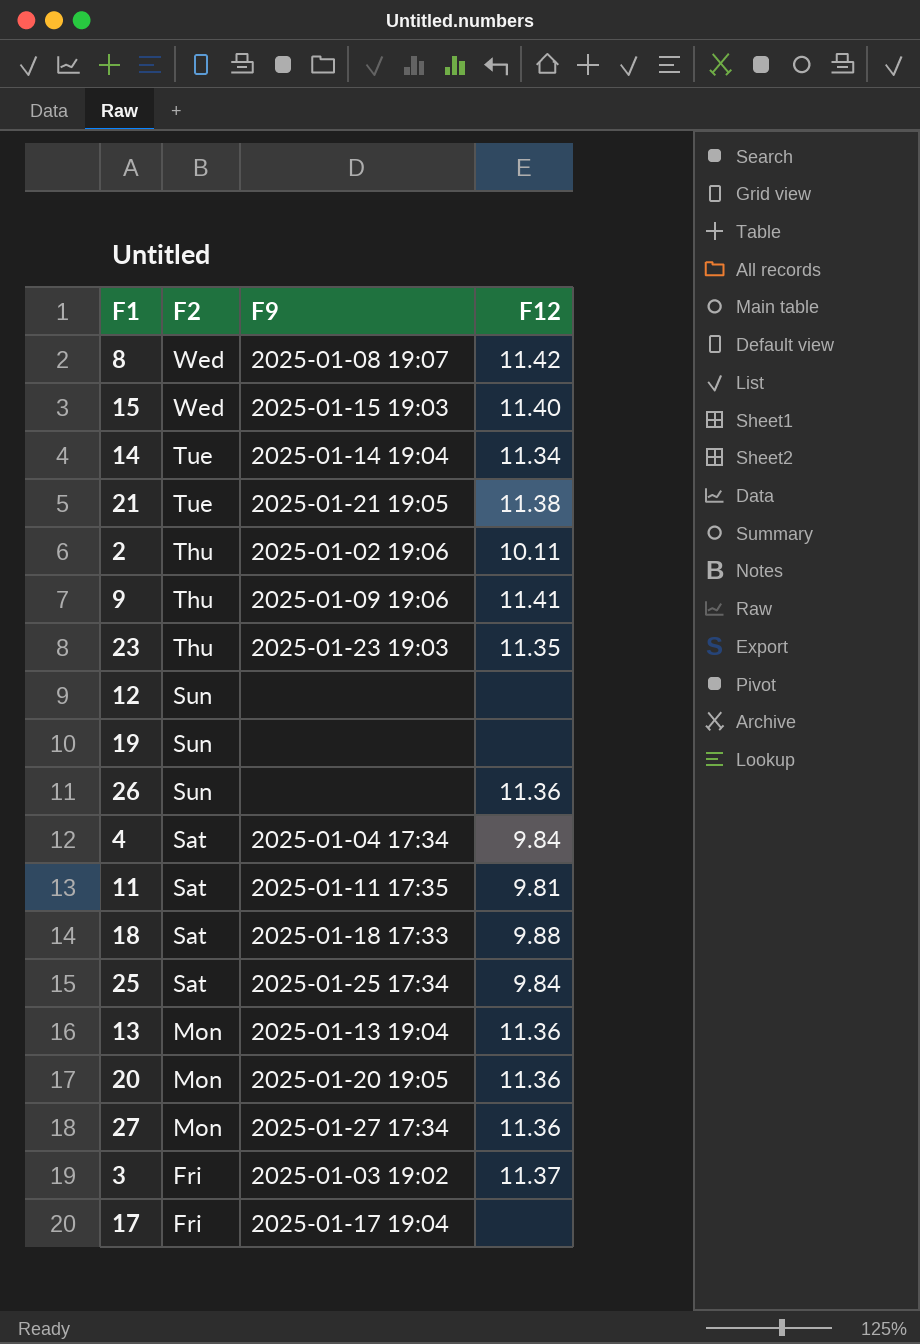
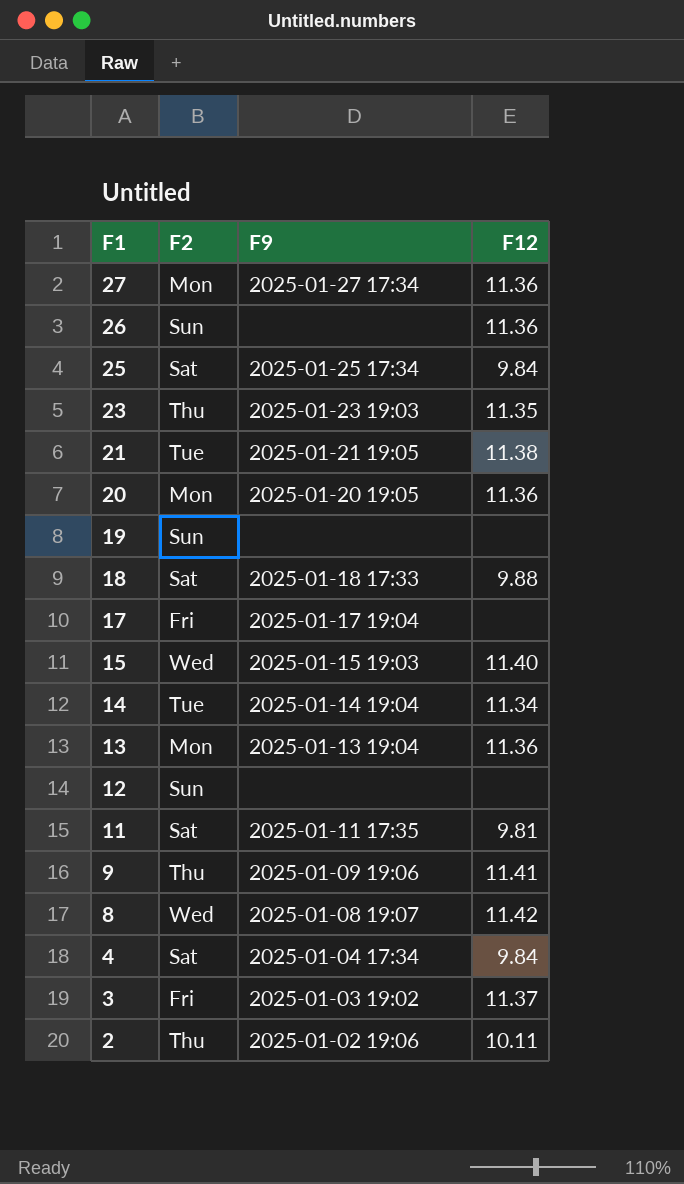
row order: F2 descending -> F1 descending

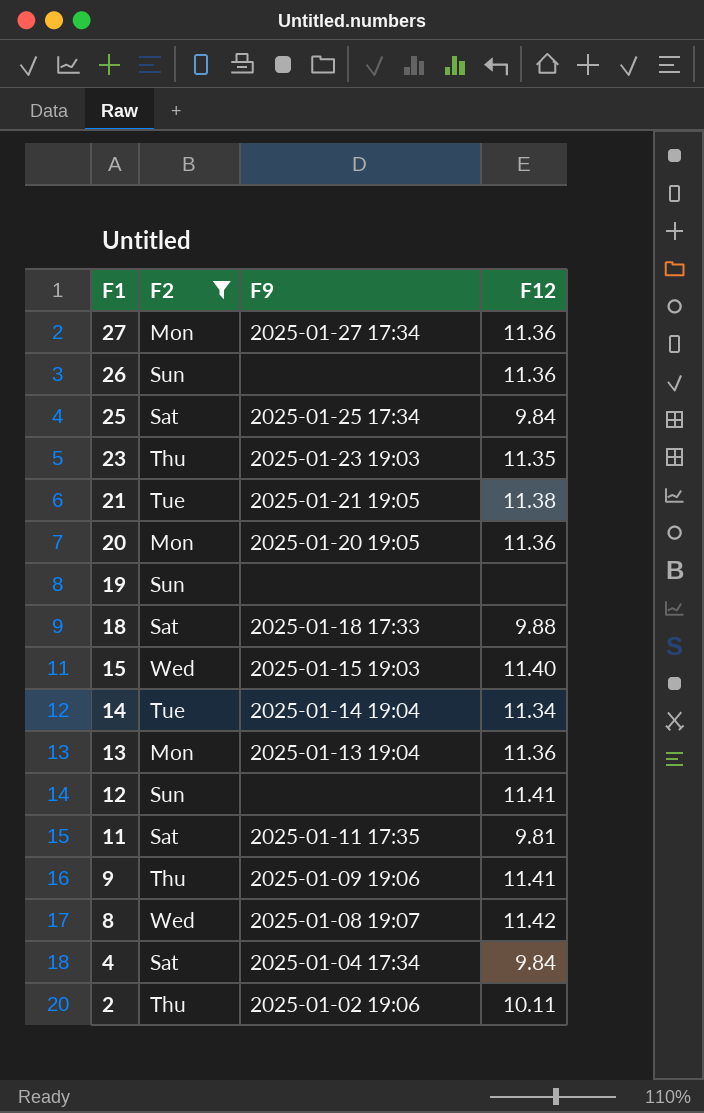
filter: none -> F2 != Fri
12 | F12: none -> 11.41

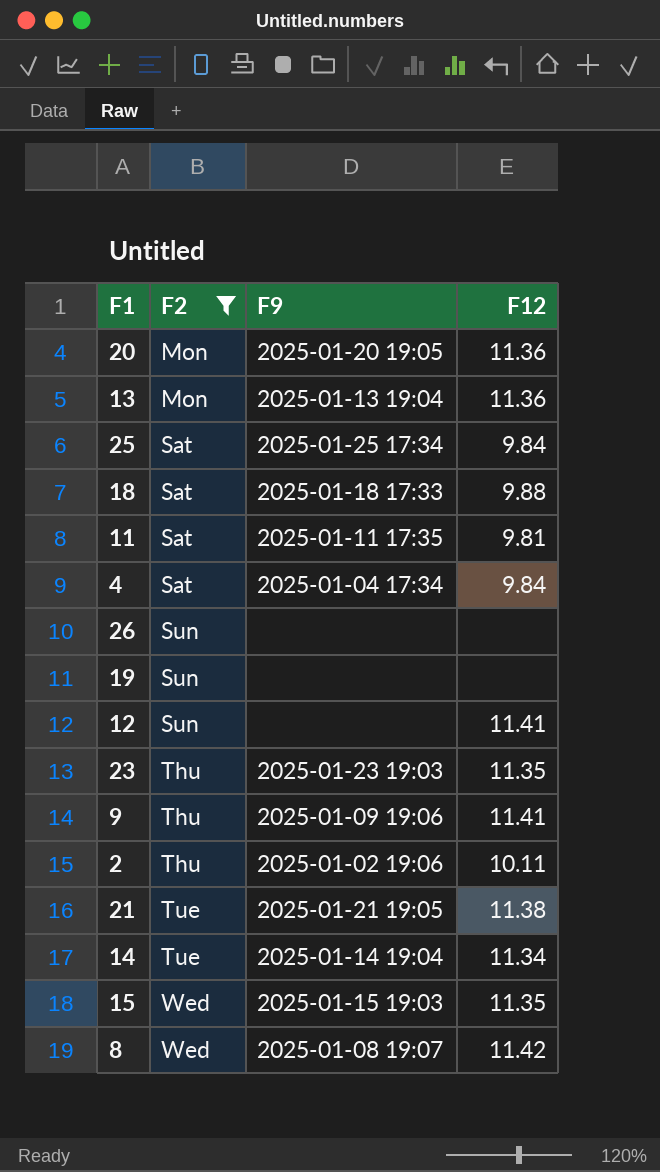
row order: F1 descending -> F2 ascending
row 27: Mon | 2025-01-27 17:34 | 11.36 -> none
26 | F12: 11.36 -> none
15 | F12: 11.40 -> 11.35

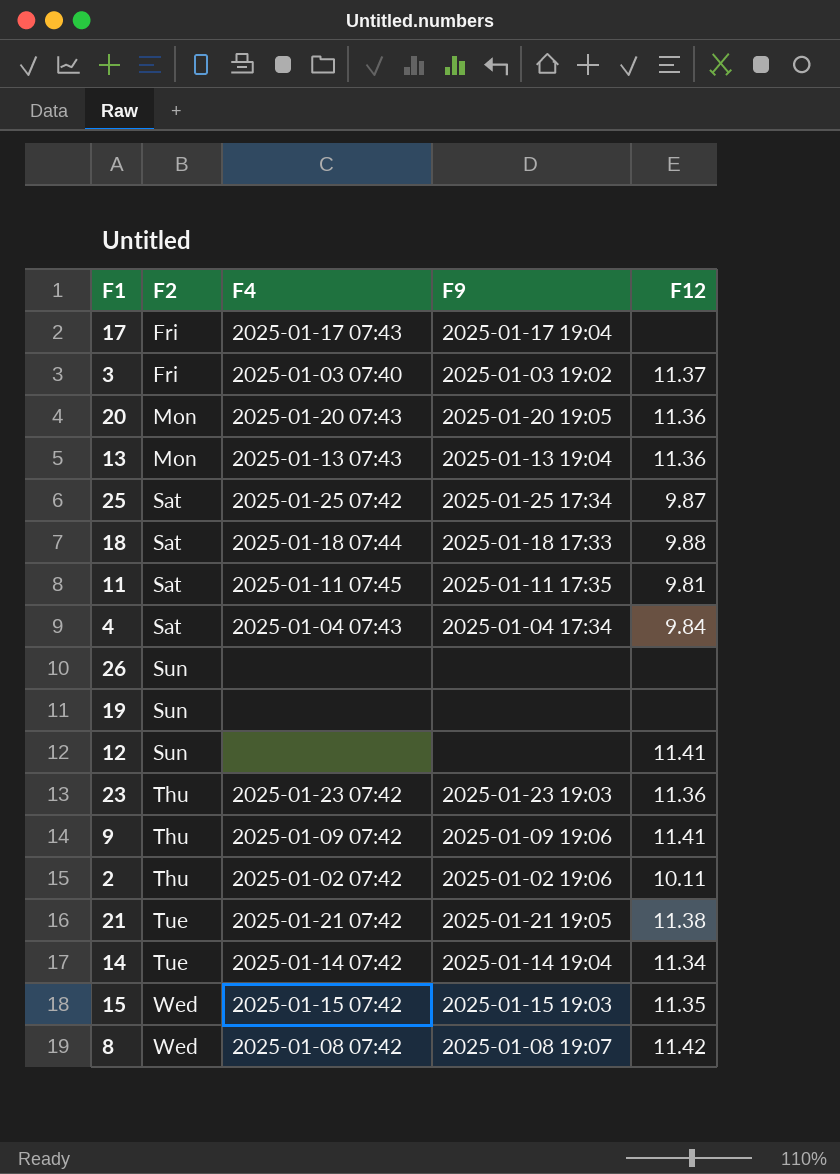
filter: F2 != Fri -> none
column F4 | position: none -> 3
25 | F12: 9.84 -> 9.87
23 | F12: 11.35 -> 11.36

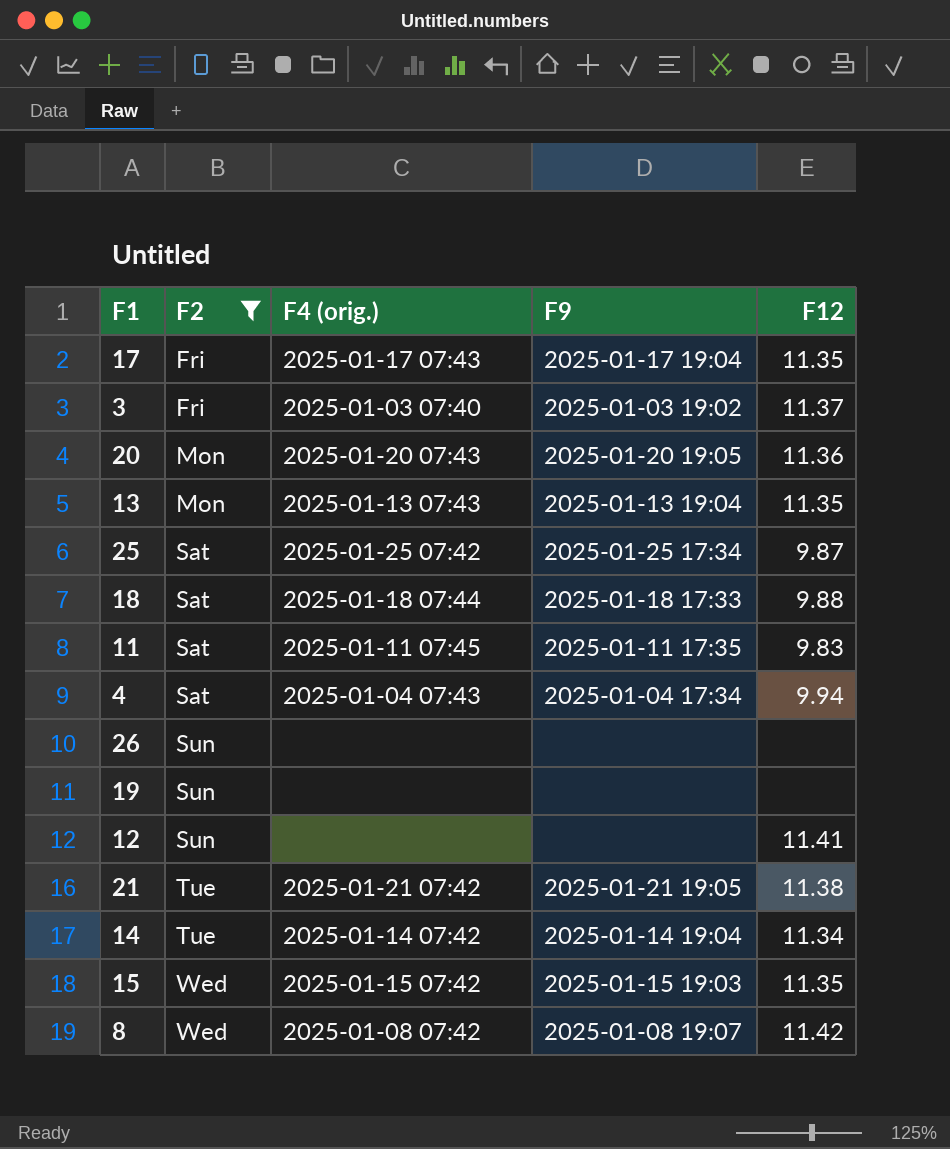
filter: none -> F2 != Thu
column name: F4 -> F4 (orig.)
17 | F12: none -> 11.35
13 | F12: 11.36 -> 11.35
11 | F12: 9.81 -> 9.83
4 | F12: 9.84 -> 9.94

